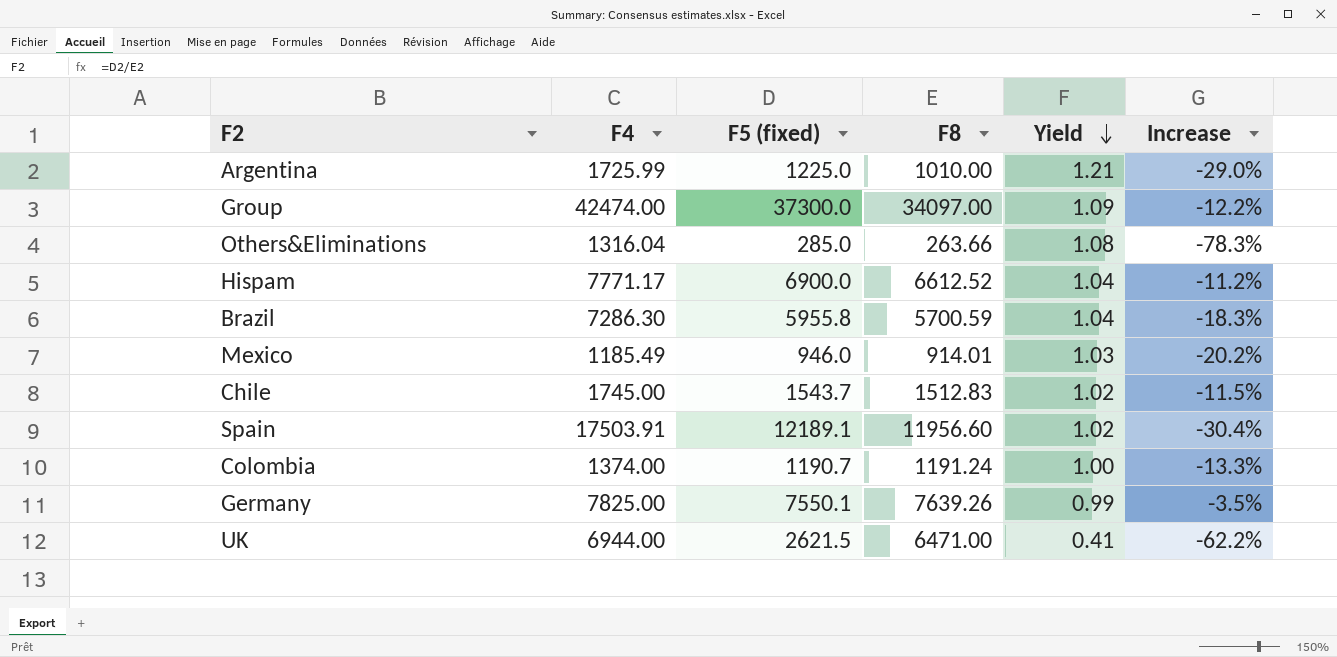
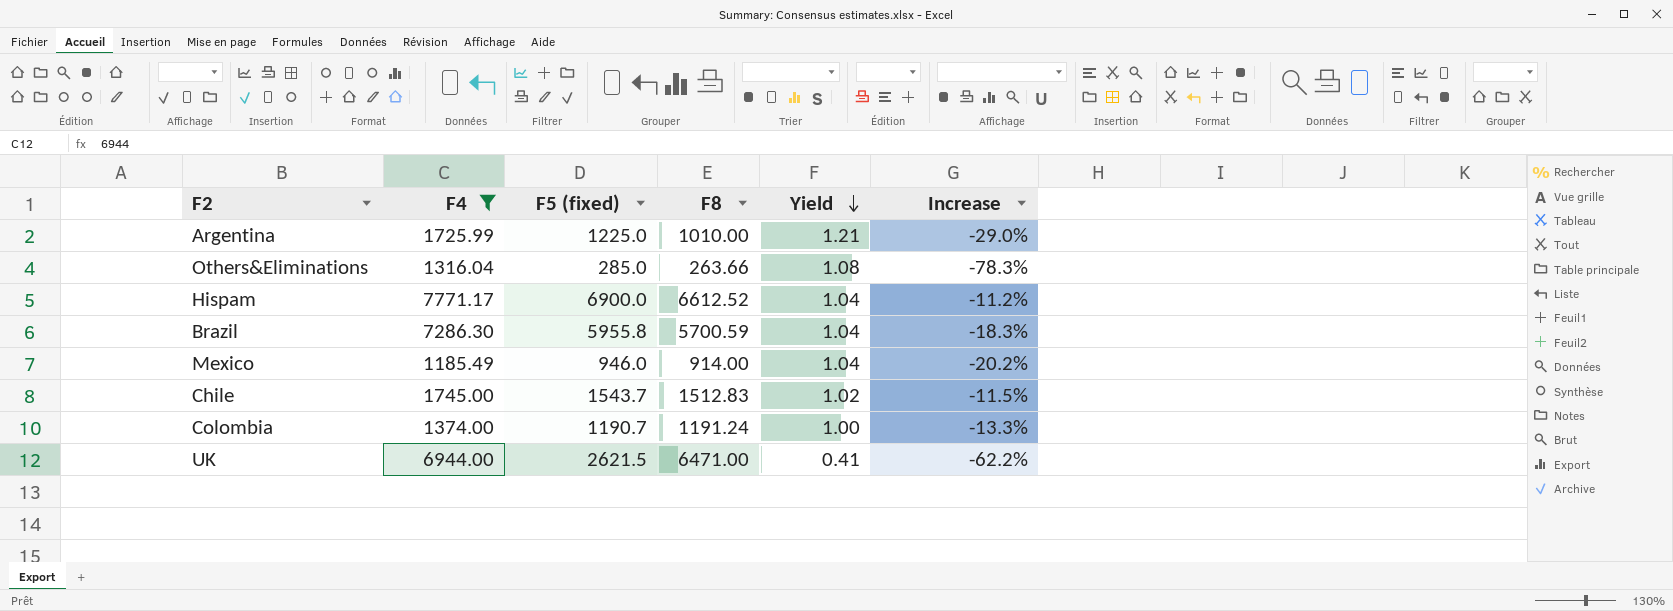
filter: none -> F4 <= 7771.17
Mexico | F8: 914.01 -> 914.00
Mexico | Yield: 1.03 -> 1.04

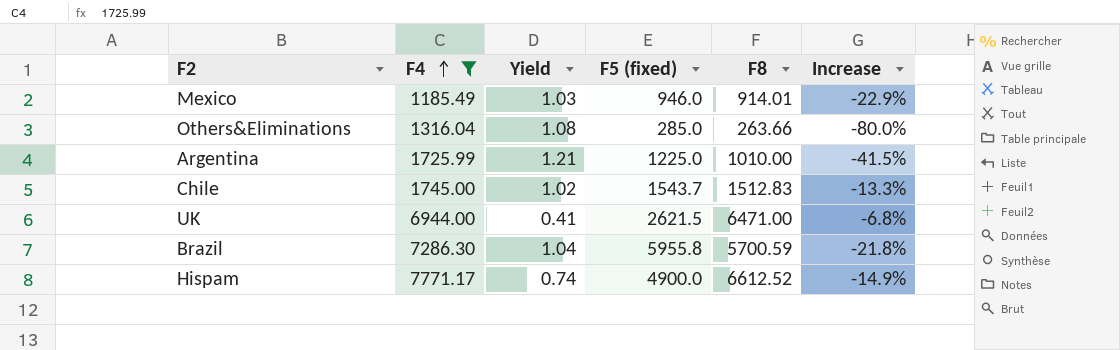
row order: Yield descending -> F4 ascending
column Yield | position: 5 -> 3
column Increase | formula: ([F5 (fixed)] - [F4]) / [F4] -> ([F8] - [F4]) / [F4]
row Colombia: 1374.00 | 1190.7 | 1191.24 | 1.00 | -13.3% -> none
Mexico | Yield: 1.04 -> 1.03
Mexico | F8: 914.00 -> 914.01
Hispam | Yield: 1.04 -> 0.74
Hispam | F5 (fixed): 6900.0 -> 4900.0

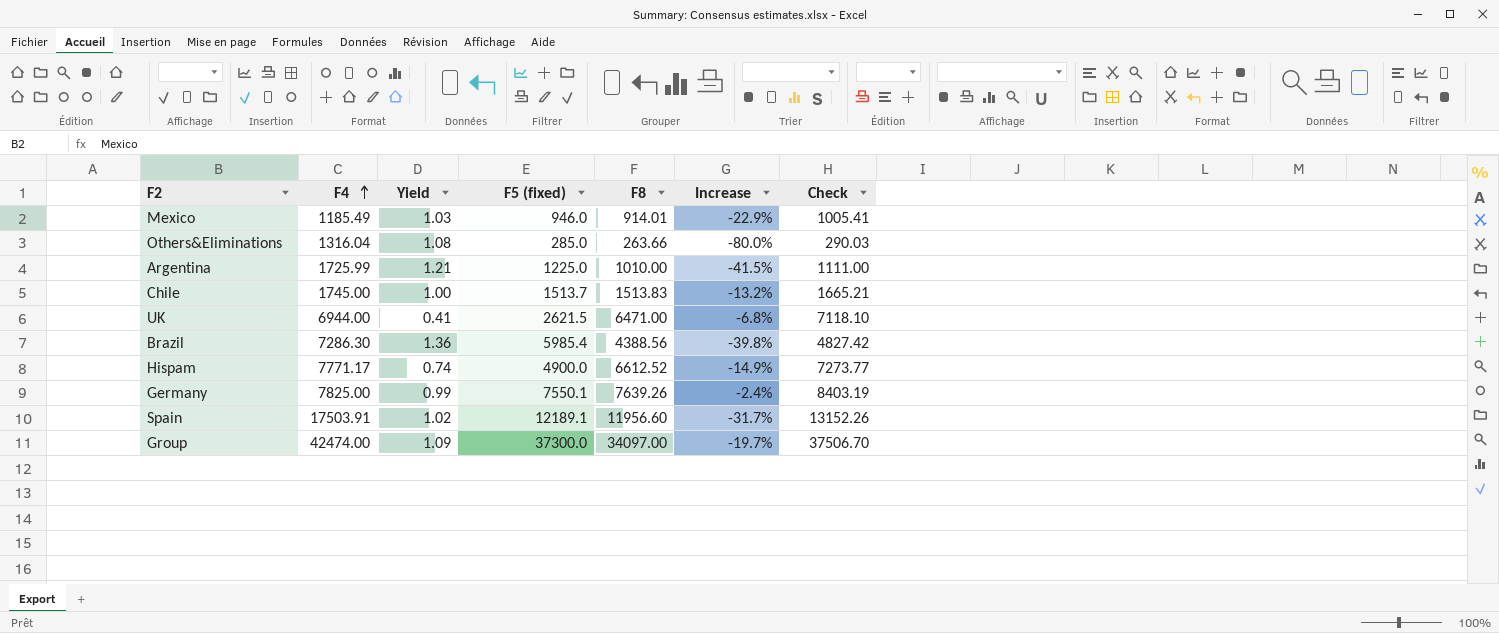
filter: F4 <= 7771.17 -> none
column Check | formula: none -> [F8] * 1.1
Chile | Yield: 1.02 -> 1.00
Chile | F5 (fixed): 1543.7 -> 1513.7
Chile | F8: 1512.83 -> 1513.83
Chile | Increase: -13.3% -> -13.2%
Brazil | Yield: 1.04 -> 1.36
Brazil | F5 (fixed): 5955.8 -> 5985.4
Brazil | F8: 5700.59 -> 4388.56
Brazil | Increase: -21.8% -> -39.8%

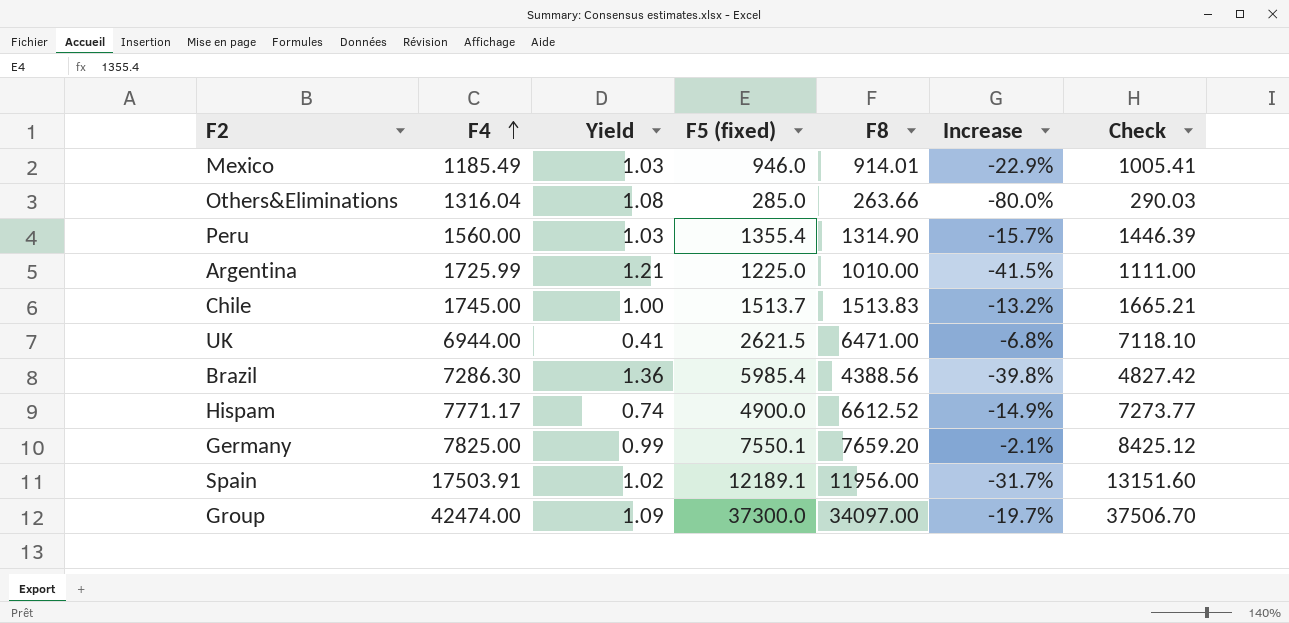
row Peru: none -> 1560.00 | 1.03 | 1355.4 | 1314.90 | -15.7% | 1446.39
Germany | F8: 7639.26 -> 7659.20
Germany | Increase: -2.4% -> -2.1%
Germany | Check: 8403.19 -> 8425.12
Spain | F8: 11956.60 -> 11956.00
Spain | Check: 13152.26 -> 13151.60

